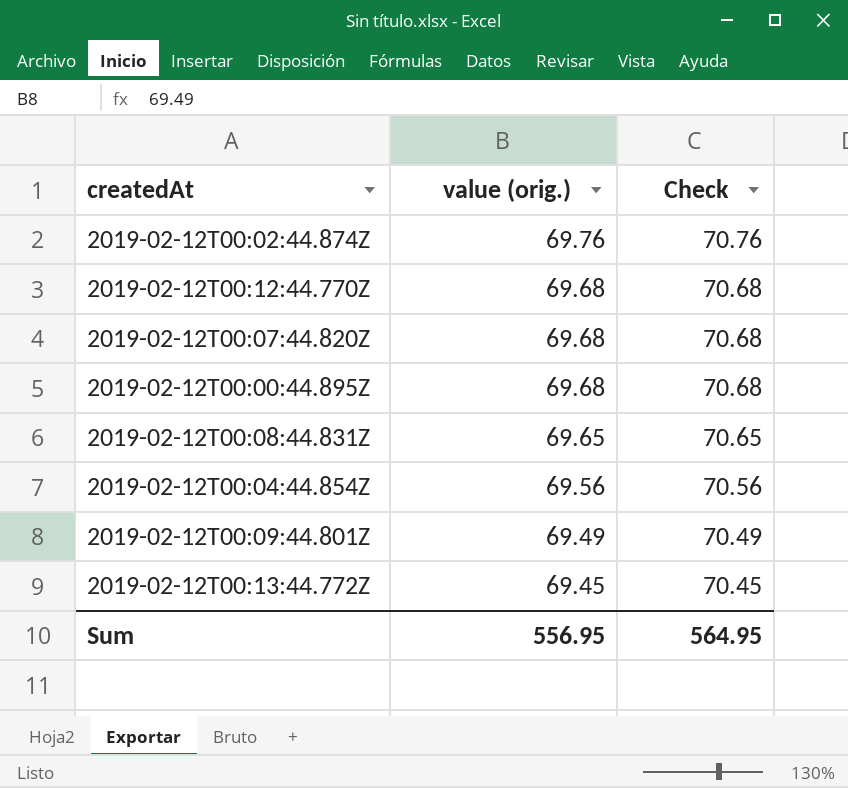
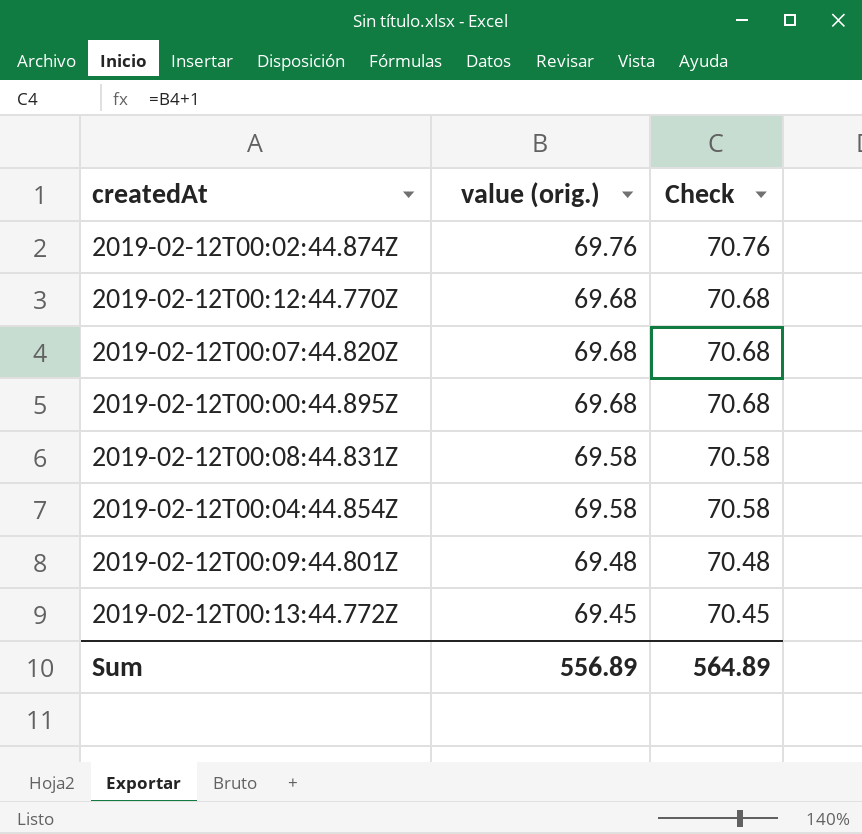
2019-02-12T00:08:44.831Z | value (orig.): 69.65 -> 69.58
2019-02-12T00:08:44.831Z | Check: 70.65 -> 70.58
2019-02-12T00:04:44.854Z | value (orig.): 69.56 -> 69.58
2019-02-12T00:04:44.854Z | Check: 70.56 -> 70.58
2019-02-12T00:09:44.801Z | value (orig.): 69.49 -> 69.48
2019-02-12T00:09:44.801Z | Check: 70.49 -> 70.48
Sum | value (orig.): 556.95 -> 556.89
Sum | Check: 564.95 -> 564.89

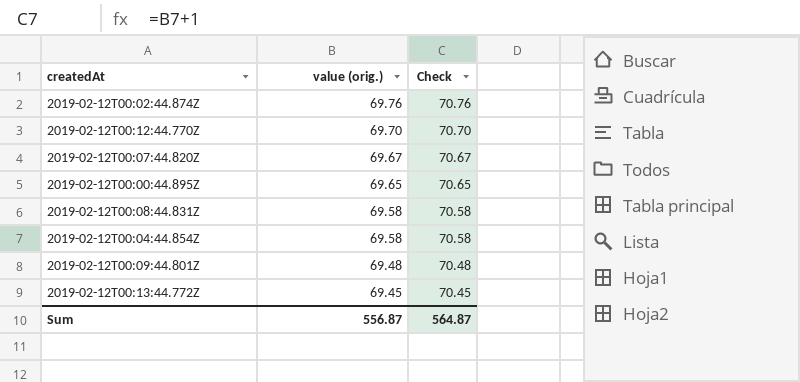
2019-02-12T00:12:44.770Z | value (orig.): 69.68 -> 69.70
2019-02-12T00:12:44.770Z | Check: 70.68 -> 70.70
2019-02-12T00:07:44.820Z | value (orig.): 69.68 -> 69.67
2019-02-12T00:07:44.820Z | Check: 70.68 -> 70.67
2019-02-12T00:00:44.895Z | value (orig.): 69.68 -> 69.65
2019-02-12T00:00:44.895Z | Check: 70.68 -> 70.65
Sum | value (orig.): 556.89 -> 556.87
Sum | Check: 564.89 -> 564.87

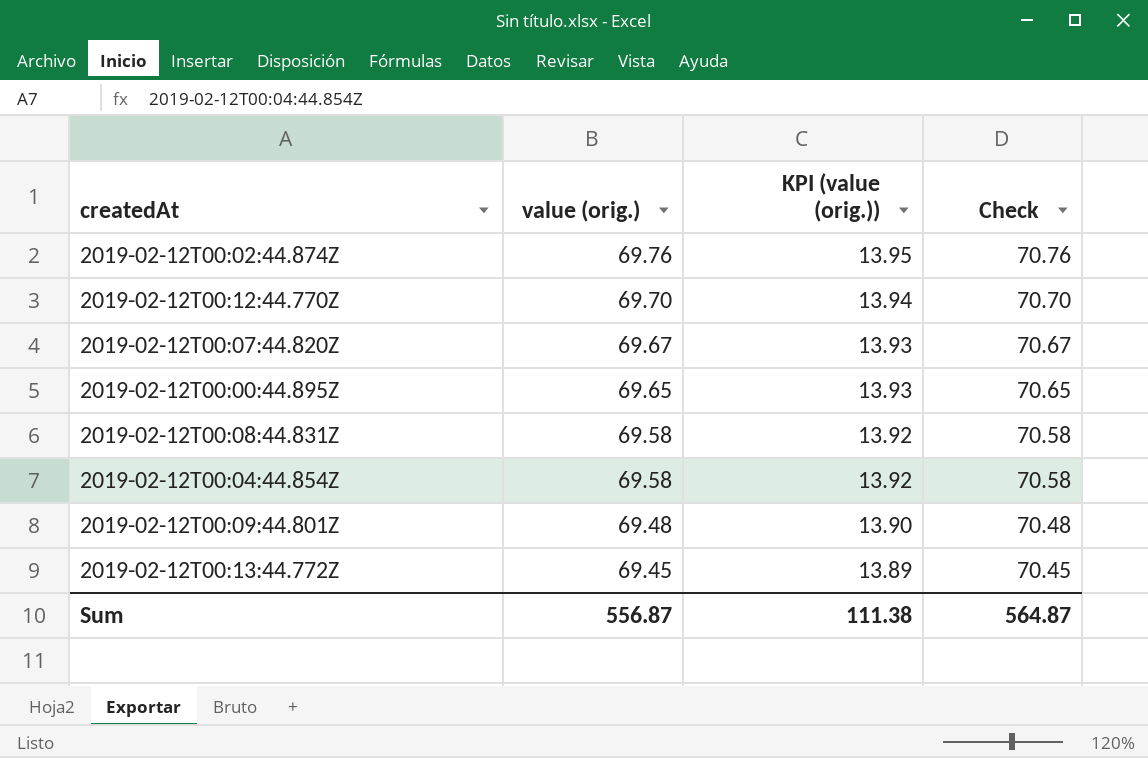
column KPI (value (orig.)) | formula: none -> [value (orig.)] * 0.2

